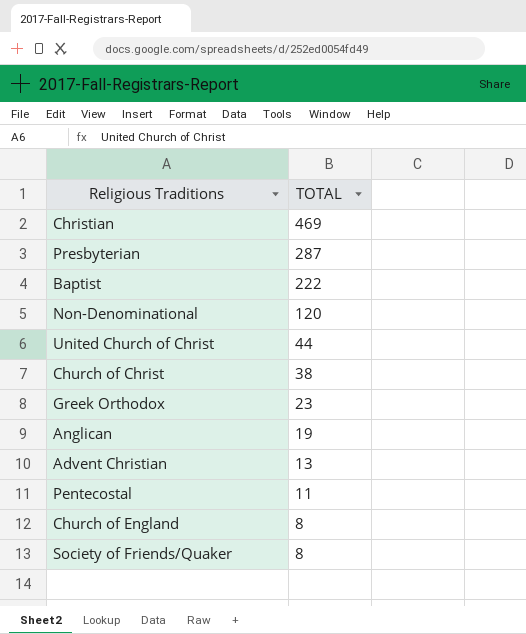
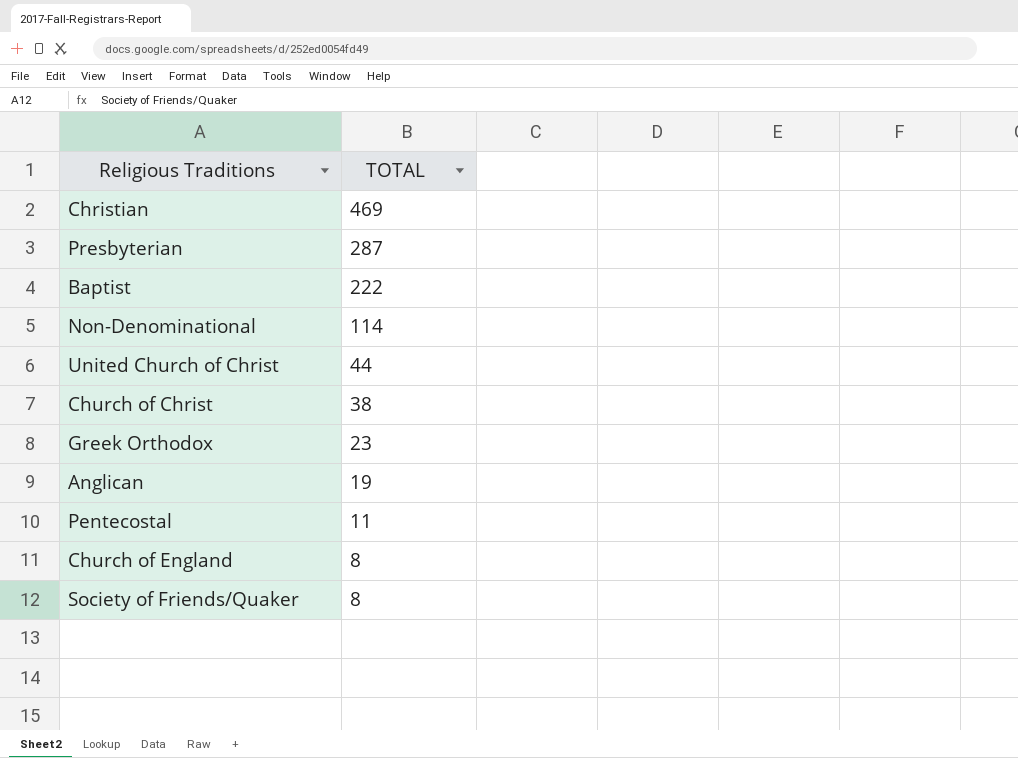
row Advent Christian: 13 -> none
Non-Denominational | TOTAL: 120 -> 114

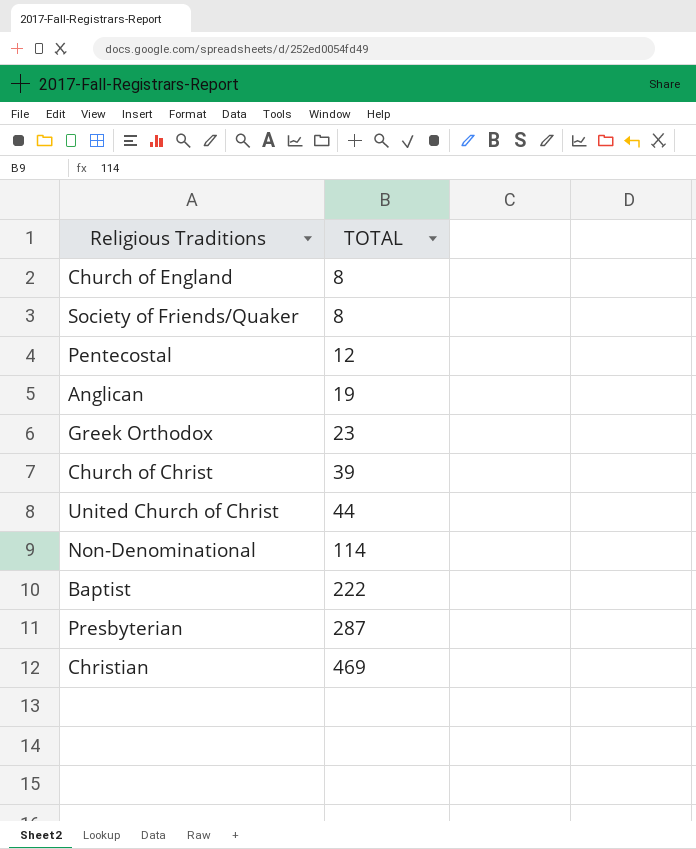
row order: TOTAL descending -> TOTAL ascending
Pentecostal | TOTAL: 11 -> 12
Church of Christ | TOTAL: 38 -> 39

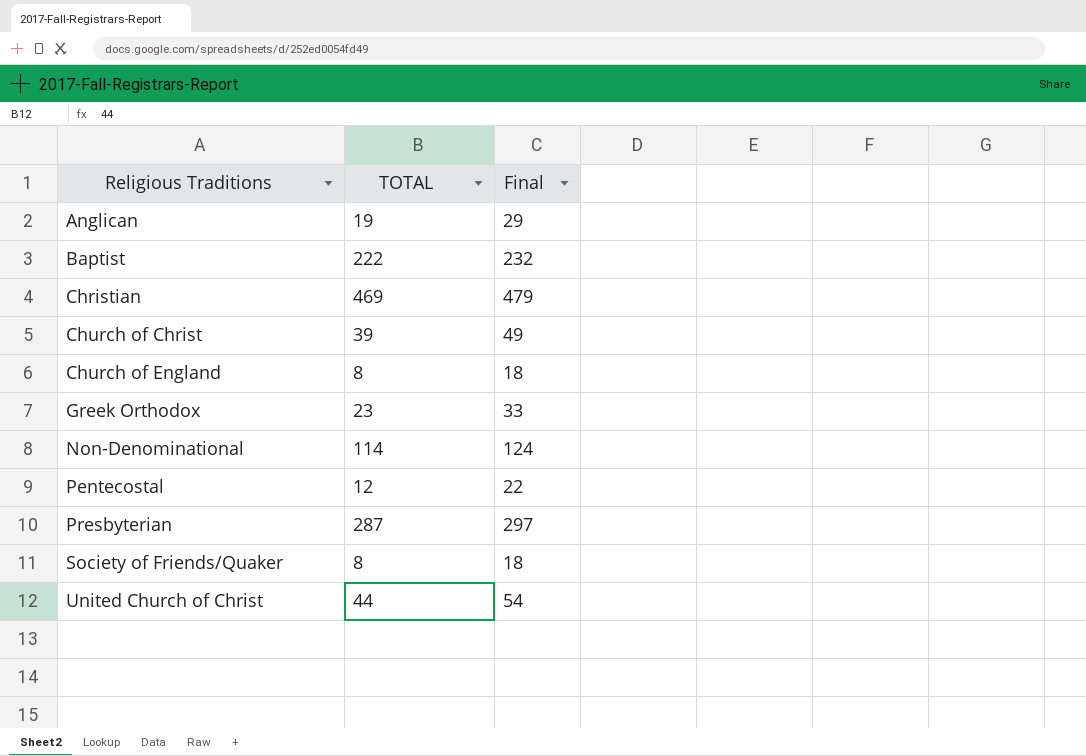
row order: TOTAL ascending -> Religious Traditions ascending
column Final | formula: none -> [TOTAL] + 10

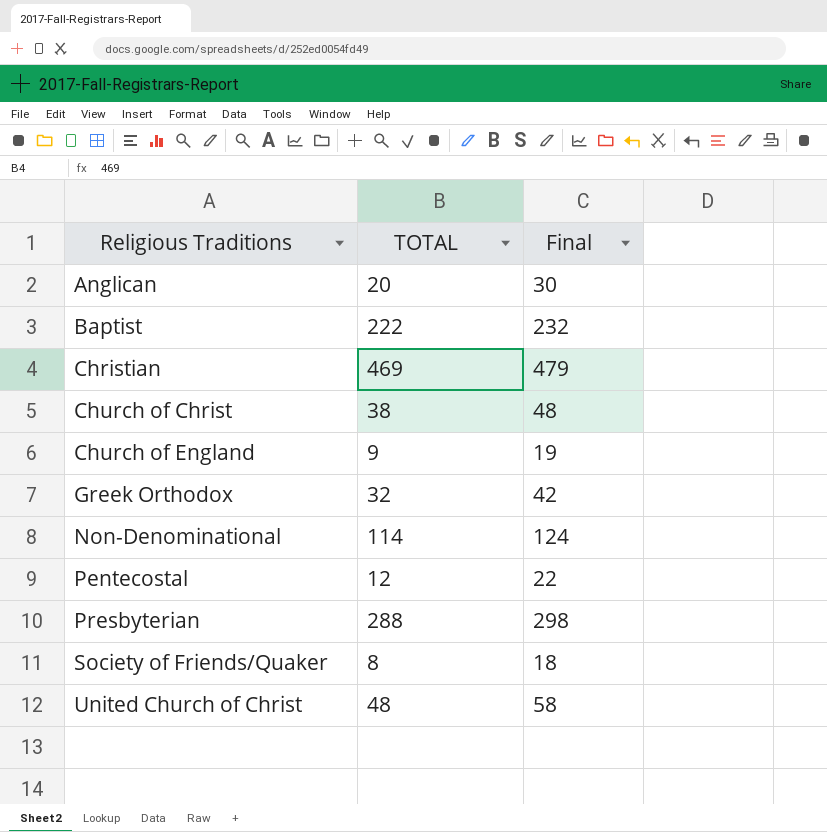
Anglican | TOTAL: 19 -> 20
Anglican | Final: 29 -> 30
Church of Christ | TOTAL: 39 -> 38
Church of Christ | Final: 49 -> 48
Church of England | TOTAL: 8 -> 9
Church of England | Final: 18 -> 19
Greek Orthodox | TOTAL: 23 -> 32
Greek Orthodox | Final: 33 -> 42
Presbyterian | TOTAL: 287 -> 288
Presbyterian | Final: 297 -> 298
United Church of Christ | TOTAL: 44 -> 48
United Church of Christ | Final: 54 -> 58

